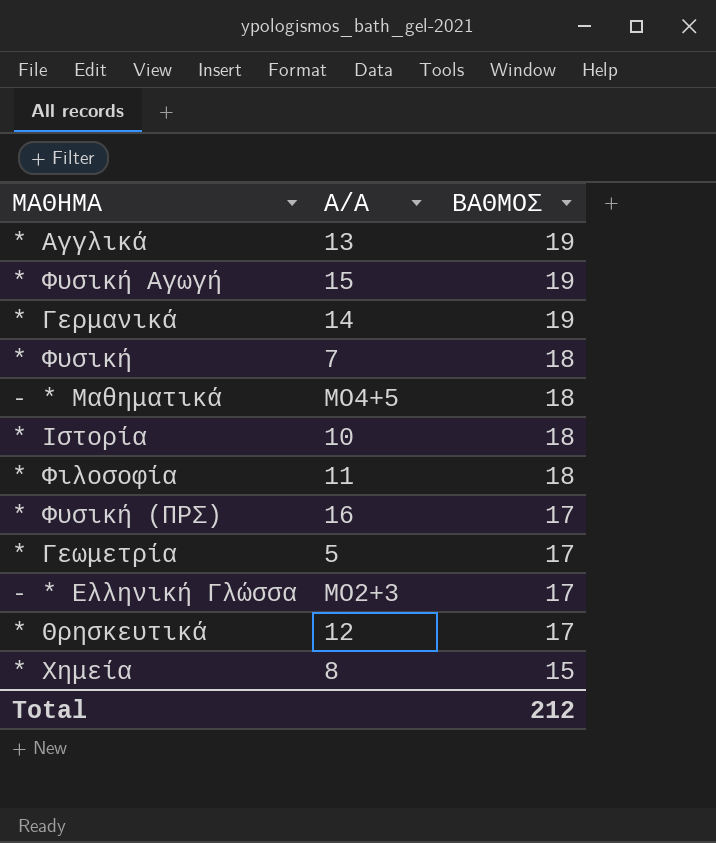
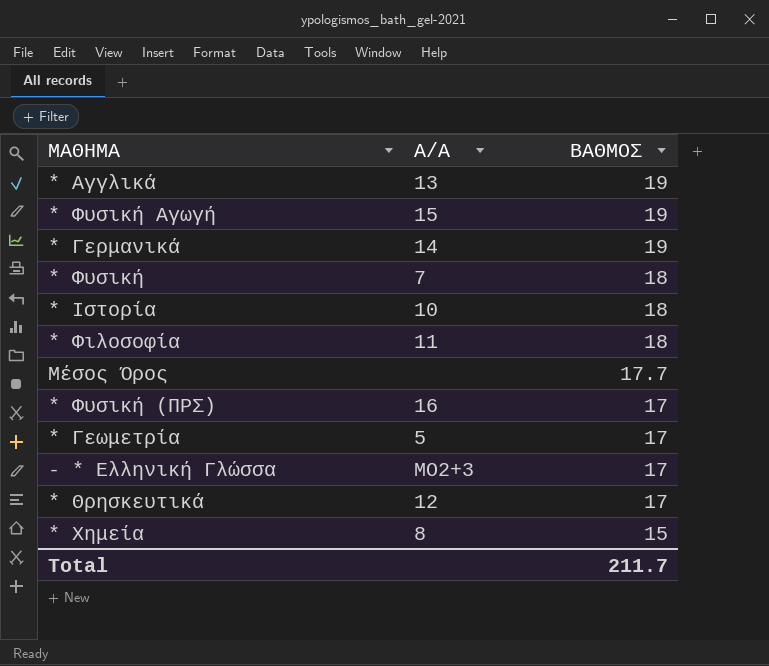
row - * Μαθηματικά: ΜΟ4+5 | 18 -> none
row Mέσος Όρος: none -> none | 17.7
Total | ΒΑΘΜΟΣ: 212 -> 211.7

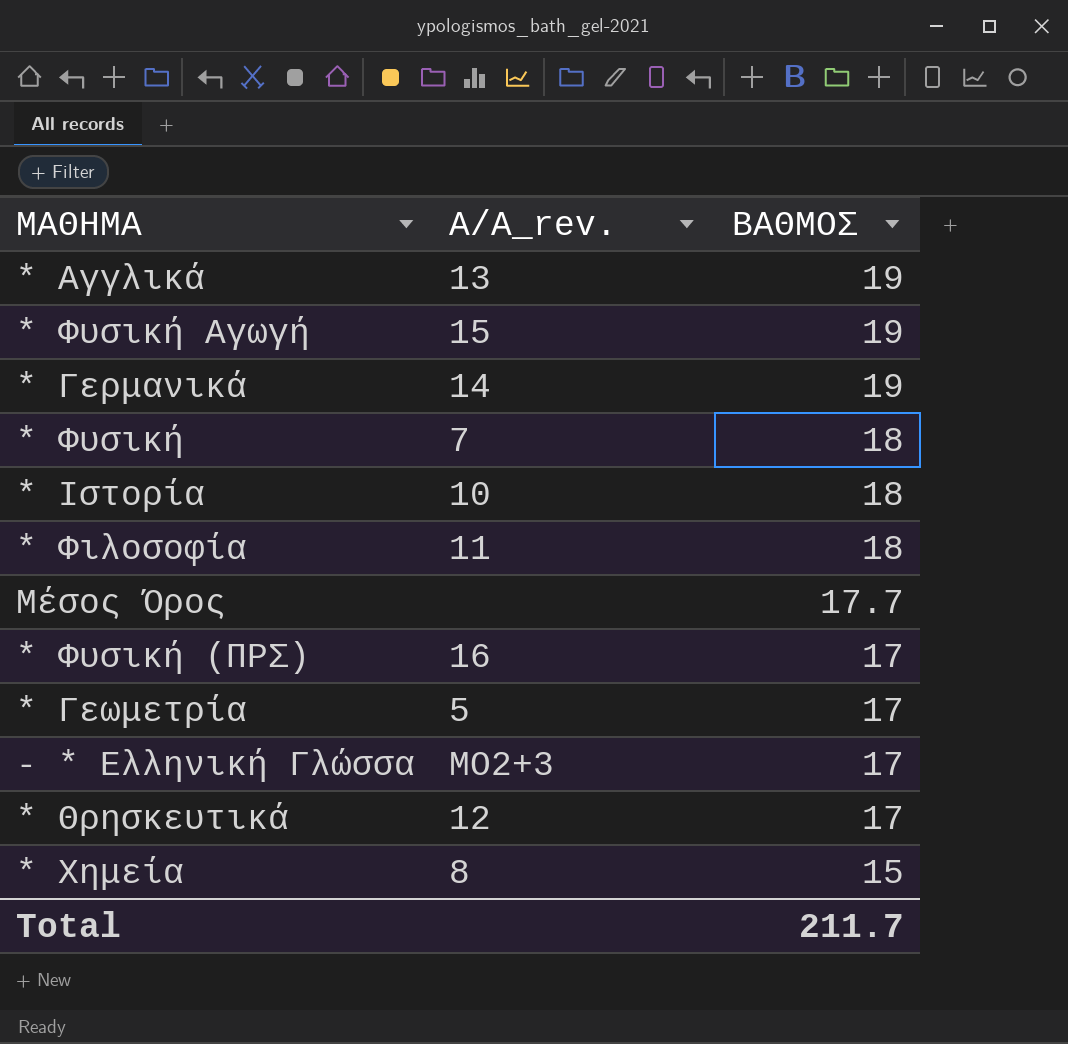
column name: Α/Α -> Α/Α_rev.

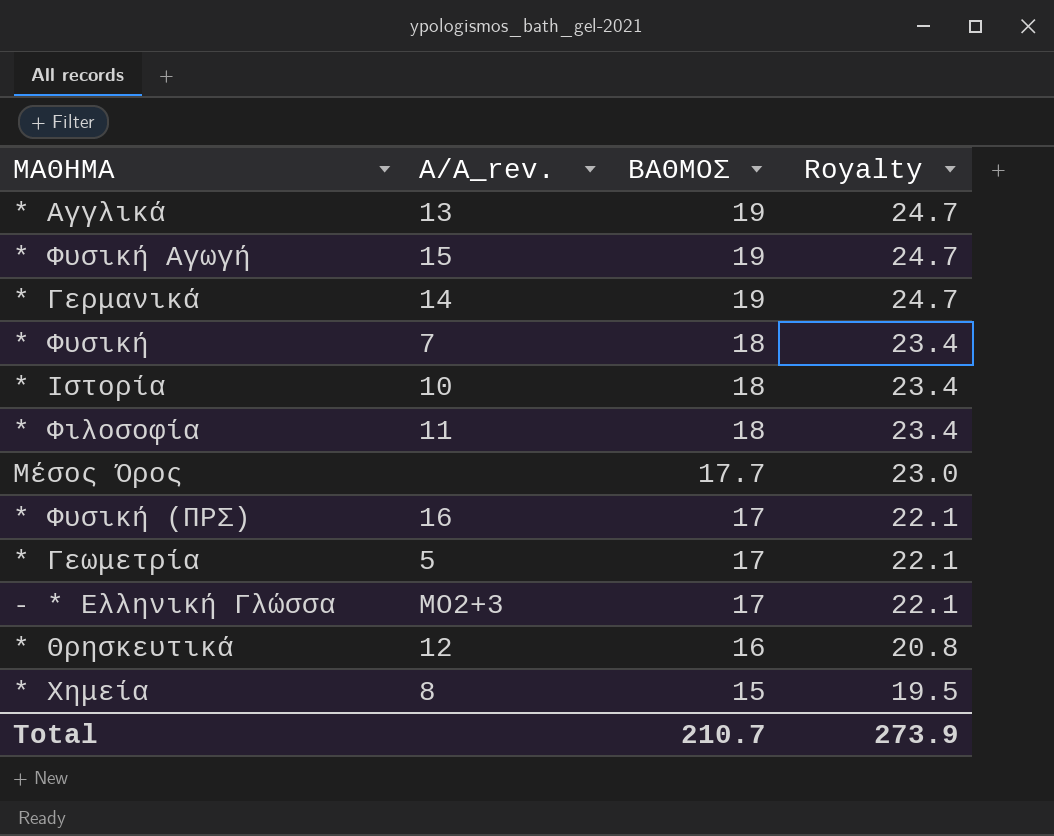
column Royalty | formula: none -> [ΒΑΘΜΟΣ] * 1.3
* Θρησκευτικά | ΒΑΘΜΟΣ: 17 -> 16
Total | ΒΑΘΜΟΣ: 211.7 -> 210.7

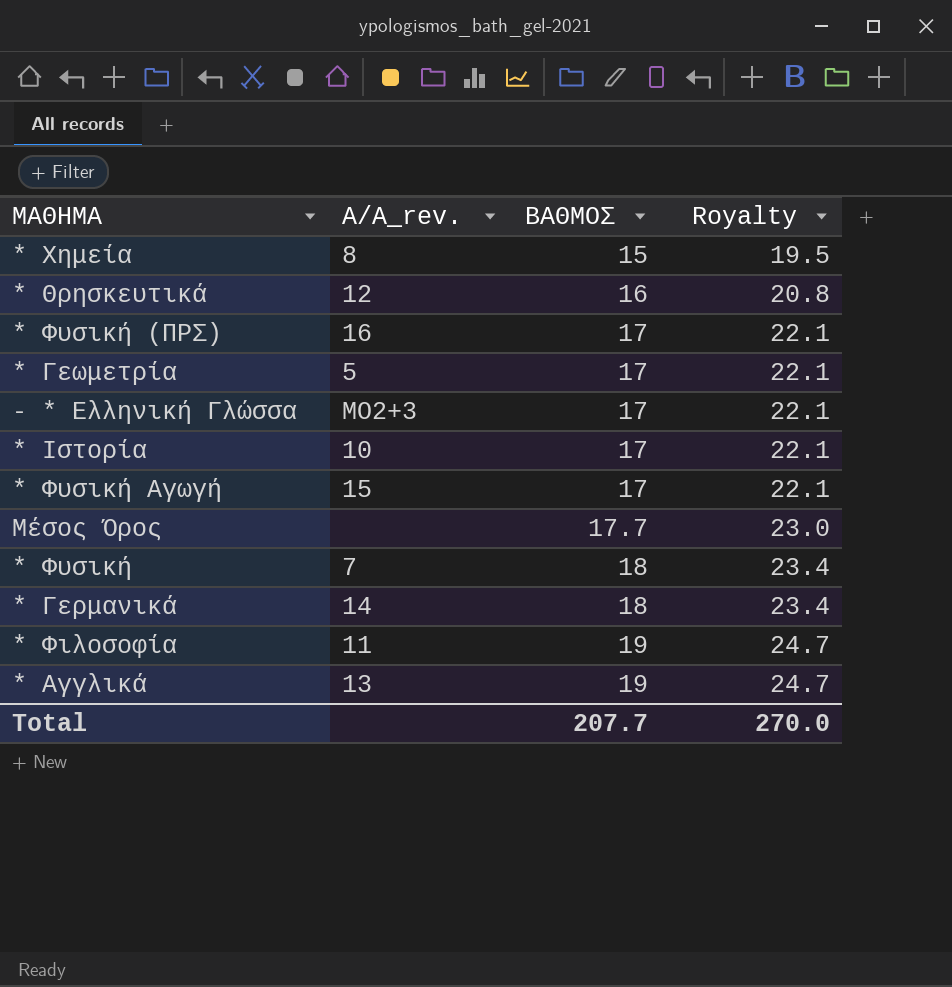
row order: ΒΑΘΜΟΣ descending -> ΒΑΘΜΟΣ ascending
* Ιστορία | ΒΑΘΜΟΣ: 18 -> 17
* Ιστορία | Royalty: 23.4 -> 22.1
* Φυσική Αγωγή | ΒΑΘΜΟΣ: 19 -> 17
* Φυσική Αγωγή | Royalty: 24.7 -> 22.1
* Γερμανικά | ΒΑΘΜΟΣ: 19 -> 18
* Γερμανικά | Royalty: 24.7 -> 23.4
* Φιλοσοφία | ΒΑΘΜΟΣ: 18 -> 19
* Φιλοσοφία | Royalty: 23.4 -> 24.7
Total | ΒΑΘΜΟΣ: 210.7 -> 207.7
Total | Royalty: 273.9 -> 270.0

